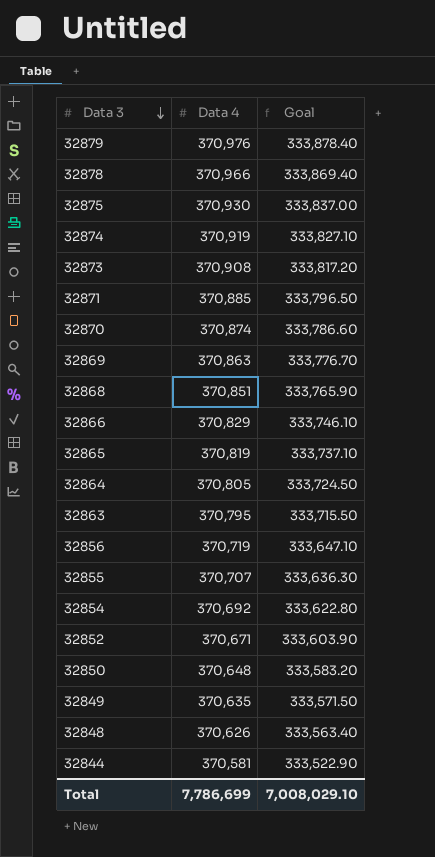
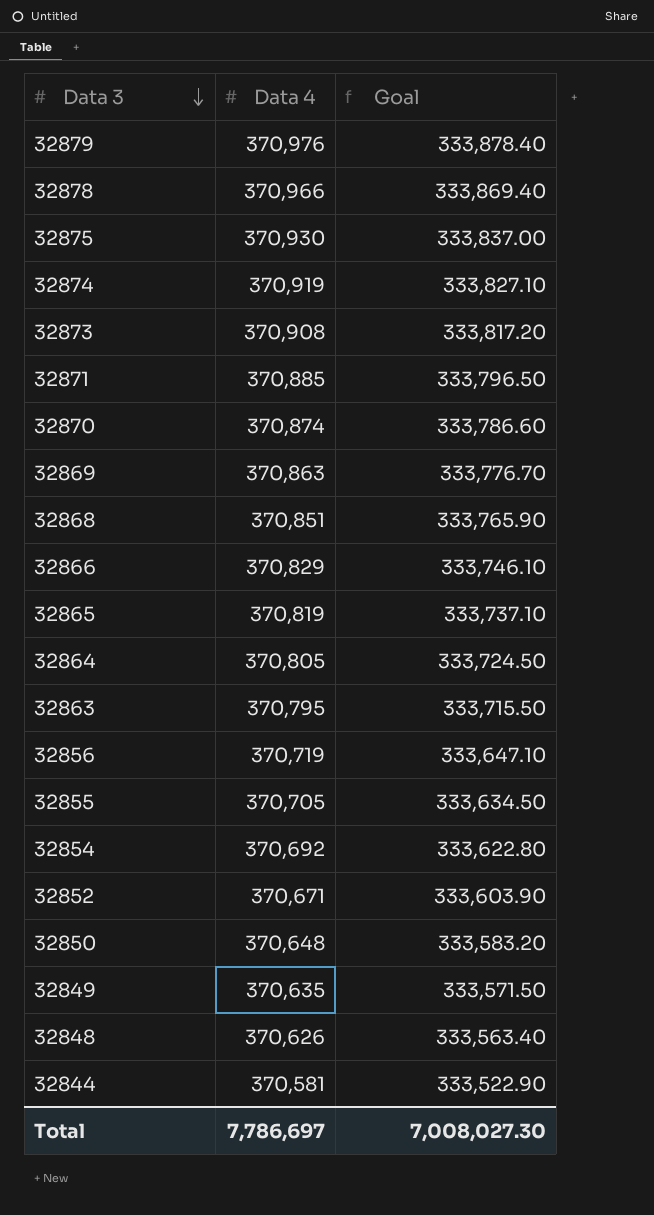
32855 | Data 4: 370,707 -> 370,705
32855 | Goal: 333,636.30 -> 333,634.50
Total | Data 4: 7,786,699 -> 7,786,697
Total | Goal: 7,008,029.10 -> 7,008,027.30

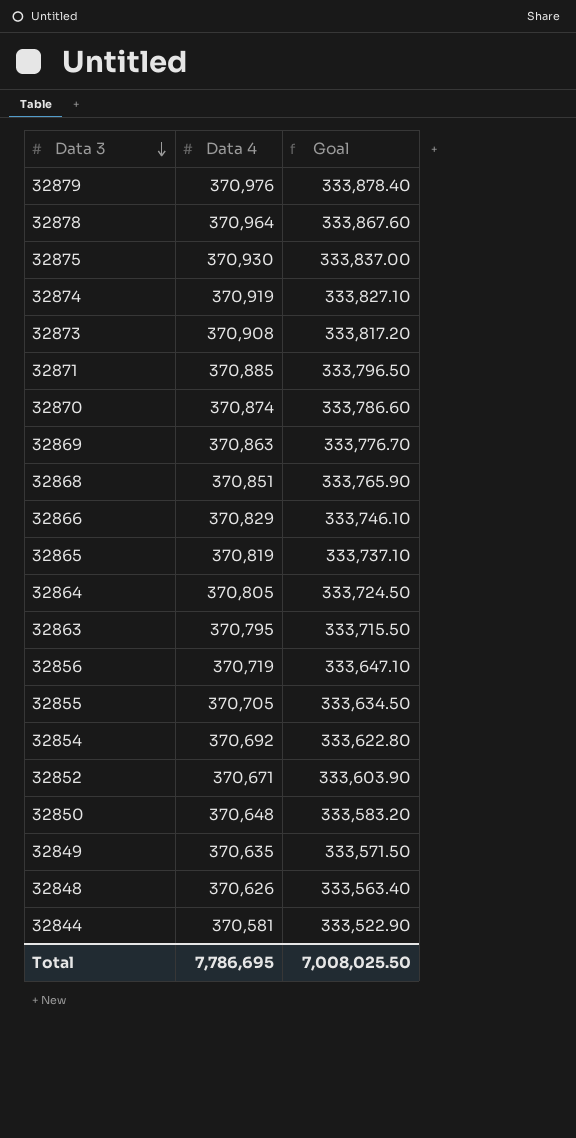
32878 | Data 4: 370,966 -> 370,964
32878 | Goal: 333,869.40 -> 333,867.60
Total | Data 4: 7,786,697 -> 7,786,695
Total | Goal: 7,008,027.30 -> 7,008,025.50

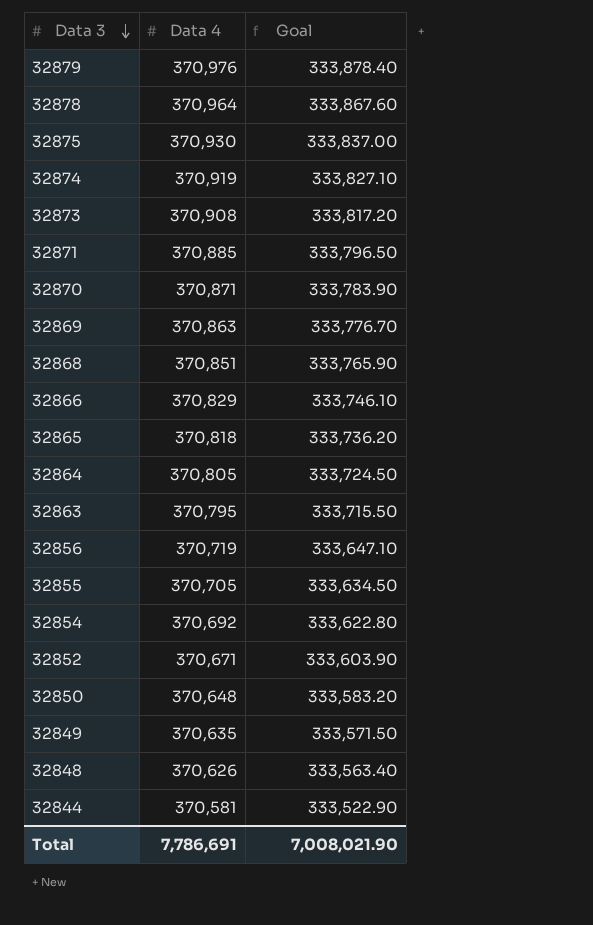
32870 | Data 4: 370,874 -> 370,871
32870 | Goal: 333,786.60 -> 333,783.90
32865 | Data 4: 370,819 -> 370,818
32865 | Goal: 333,737.10 -> 333,736.20
Total | Data 4: 7,786,695 -> 7,786,691
Total | Goal: 7,008,025.50 -> 7,008,021.90

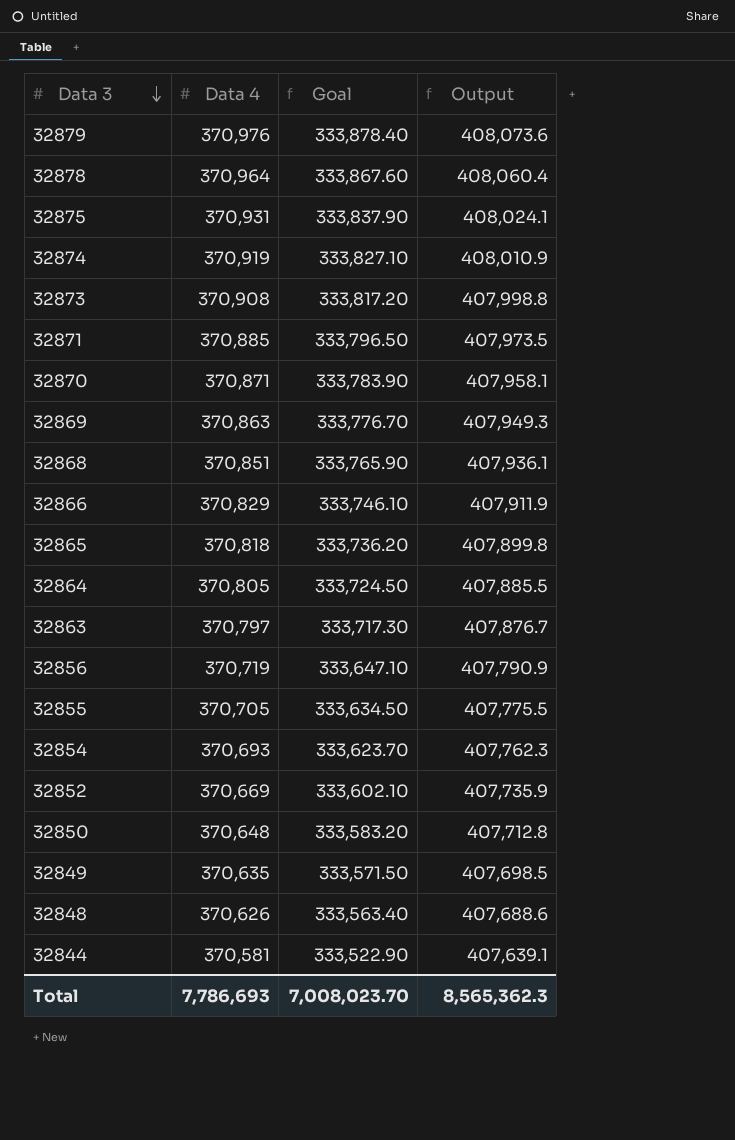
column Output | formula: none -> [Data 4] * 1.1
32875 | Data 4: 370,930 -> 370,931
32875 | Goal: 333,837.00 -> 333,837.90
32863 | Data 4: 370,795 -> 370,797
32863 | Goal: 333,715.50 -> 333,717.30
32854 | Data 4: 370,692 -> 370,693
32854 | Goal: 333,622.80 -> 333,623.70
32852 | Data 4: 370,671 -> 370,669
32852 | Goal: 333,603.90 -> 333,602.10
Total | Data 4: 7,786,691 -> 7,786,693
Total | Goal: 7,008,021.90 -> 7,008,023.70

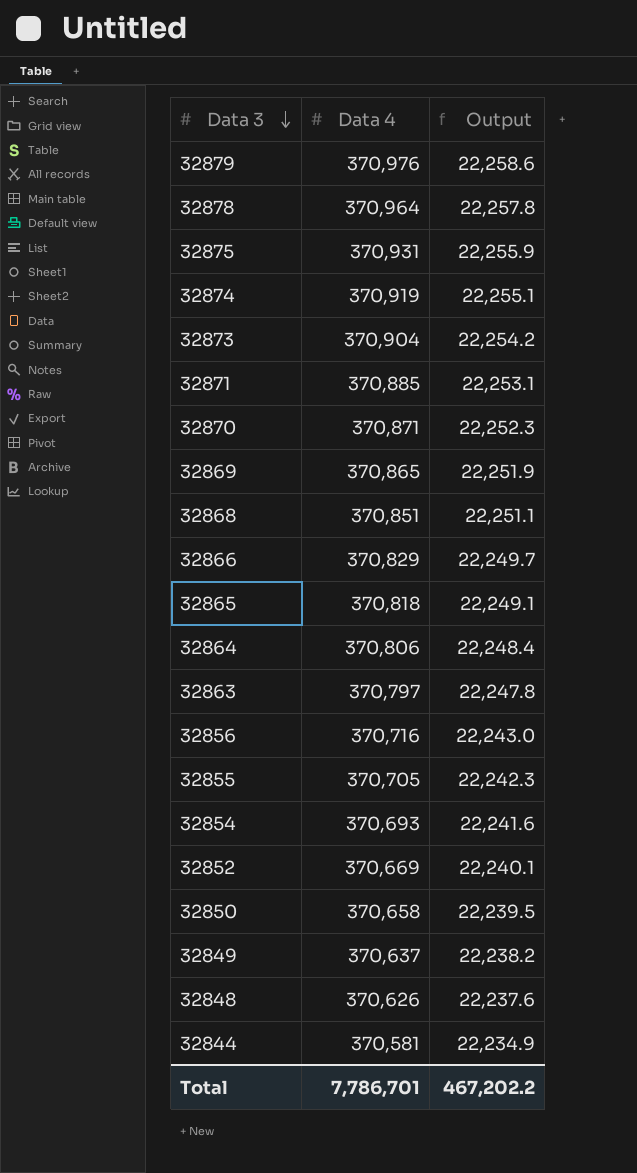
column Goal | formula: [Data 4] * 0.9 -> none
column Output | formula: [Data 4] * 1.1 -> [Data 4] * 0.06
32873 | Data 4: 370,908 -> 370,904
32869 | Data 4: 370,863 -> 370,865
32864 | Data 4: 370,805 -> 370,806
32856 | Data 4: 370,719 -> 370,716
32850 | Data 4: 370,648 -> 370,658
32849 | Data 4: 370,635 -> 370,637
Total | Data 4: 7,786,693 -> 7,786,701
Total | Output: 8,565,362.3 -> 467,202.2

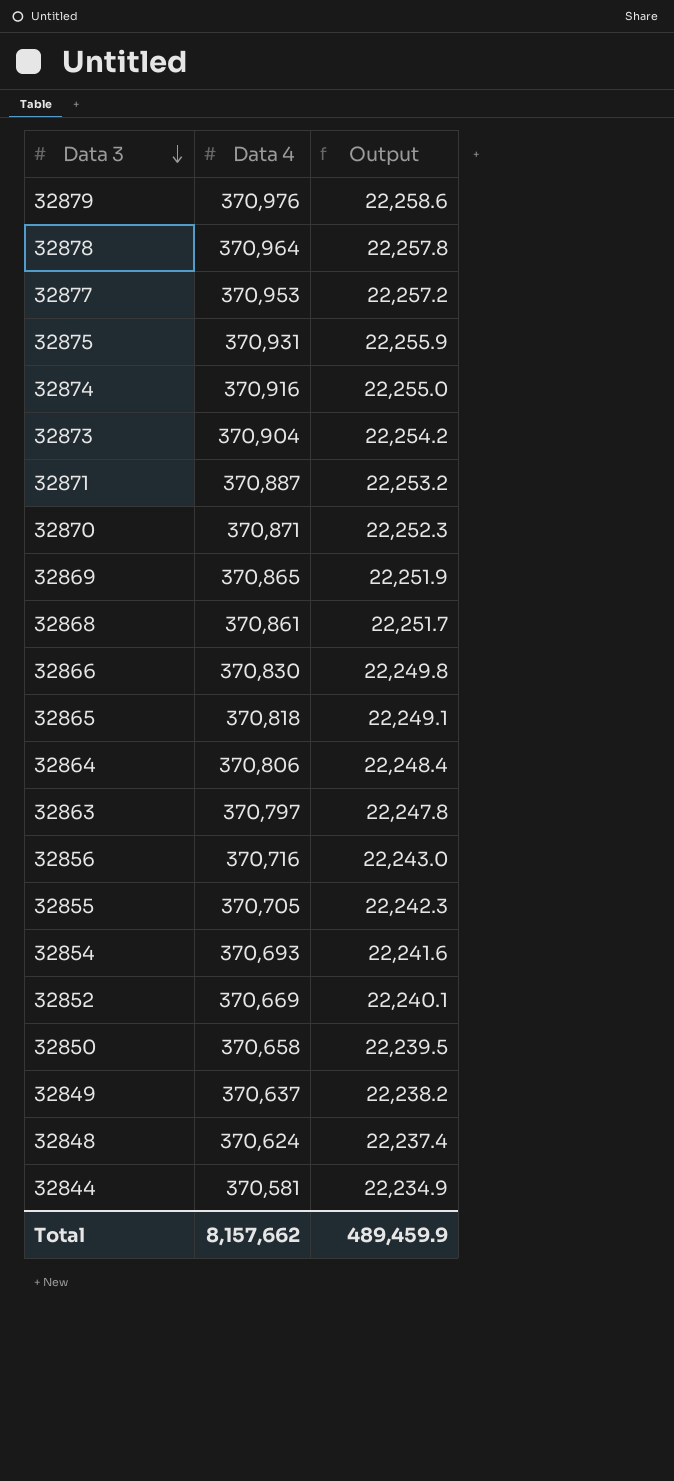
row 32877: none -> 370,953 | 22,257.2
32874 | Data 4: 370,919 -> 370,916
32874 | Output: 22,255.1 -> 22,255.0
32871 | Data 4: 370,885 -> 370,887
32871 | Output: 22,253.1 -> 22,253.2
32868 | Data 4: 370,851 -> 370,861
32868 | Output: 22,251.1 -> 22,251.7
32866 | Data 4: 370,829 -> 370,830
32866 | Output: 22,249.7 -> 22,249.8
32848 | Data 4: 370,626 -> 370,624
32848 | Output: 22,237.6 -> 22,237.4
Total | Data 4: 7,786,701 -> 8,157,662
Total | Output: 467,202.2 -> 489,459.9

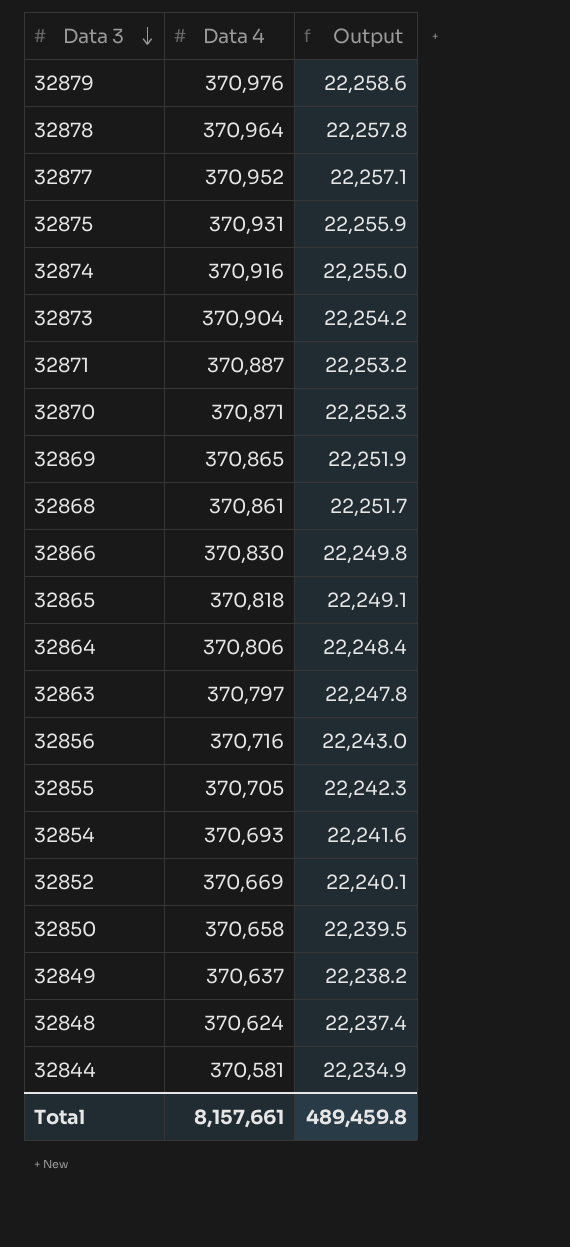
32877 | Data 4: 370,953 -> 370,952
32877 | Output: 22,257.2 -> 22,257.1
Total | Data 4: 8,157,662 -> 8,157,661
Total | Output: 489,459.9 -> 489,459.8

